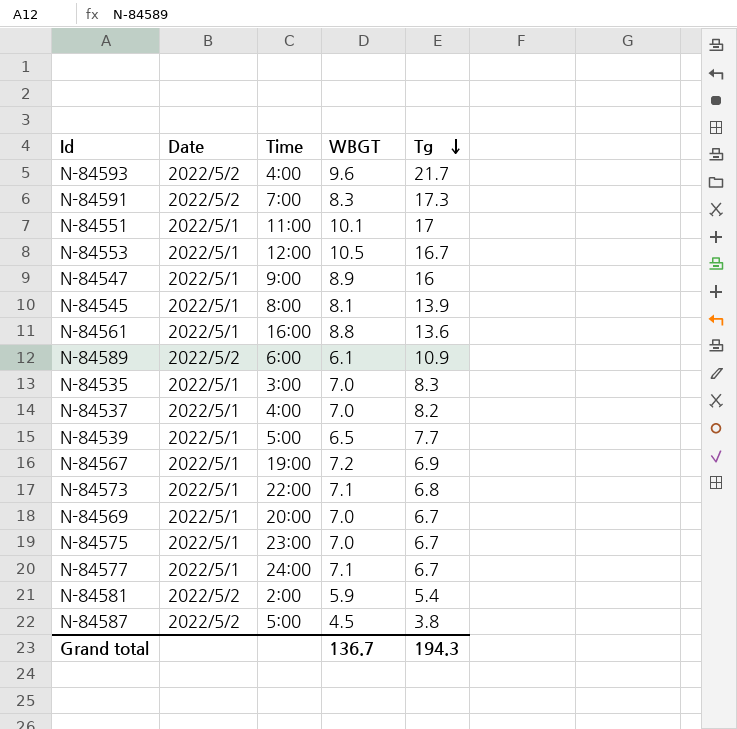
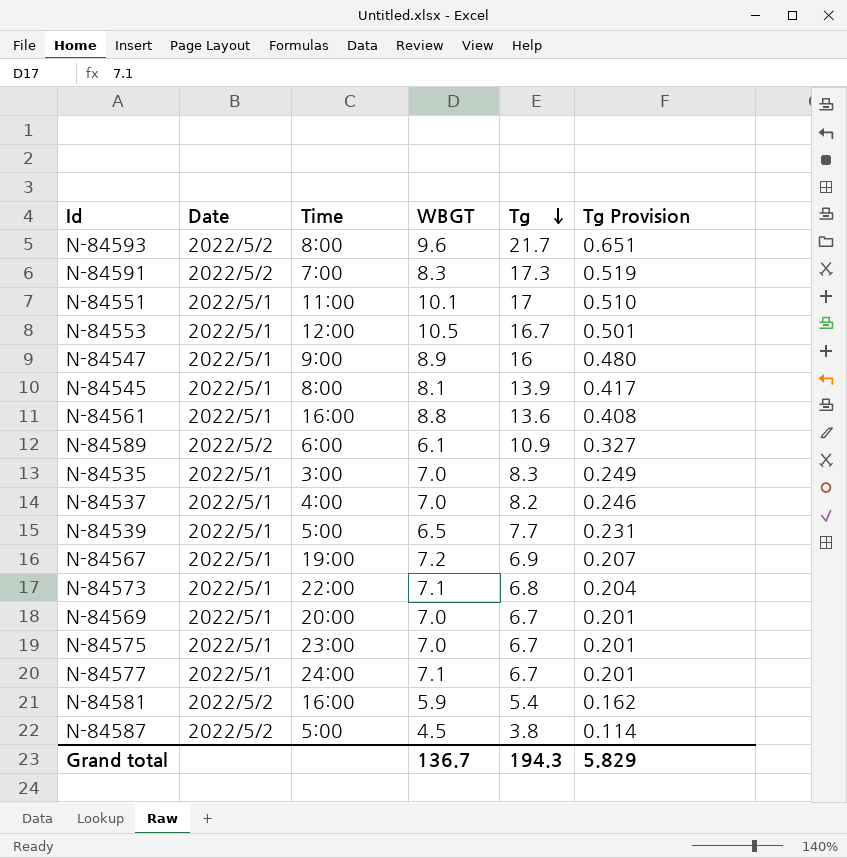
column Tg Provision | formula: none -> [Tg] * 0.03
N-84593 | Time: 4:00 -> 8:00
N-84581 | Time: 2:00 -> 16:00

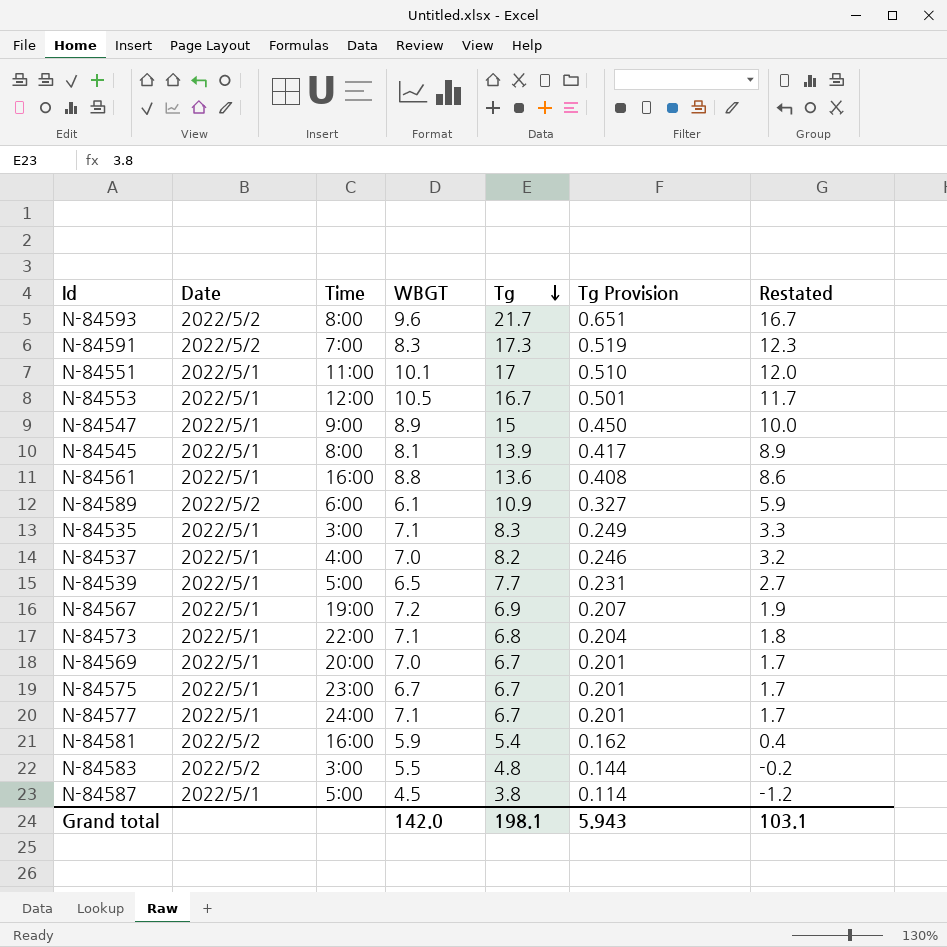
column Restated | formula: none -> [Tg] - 5
N-84547 | Tg: 16 -> 15
N-84547 | Tg Provision: 0.480 -> 0.450
N-84535 | WBGT: 7.0 -> 7.1
N-84575 | WBGT: 7.0 -> 6.7
row N-84583: none -> 2022/5/2 | 3:00 | 5.5 | 4.8 | 0.144 | -0.2
N-84587 | Date: 2022/5/2 -> 2022/5/1
Grand total | WBGT: 136.7 -> 142.0
Grand total | Tg: 194.3 -> 198.1
Grand total | Tg Provision: 5.829 -> 5.943

